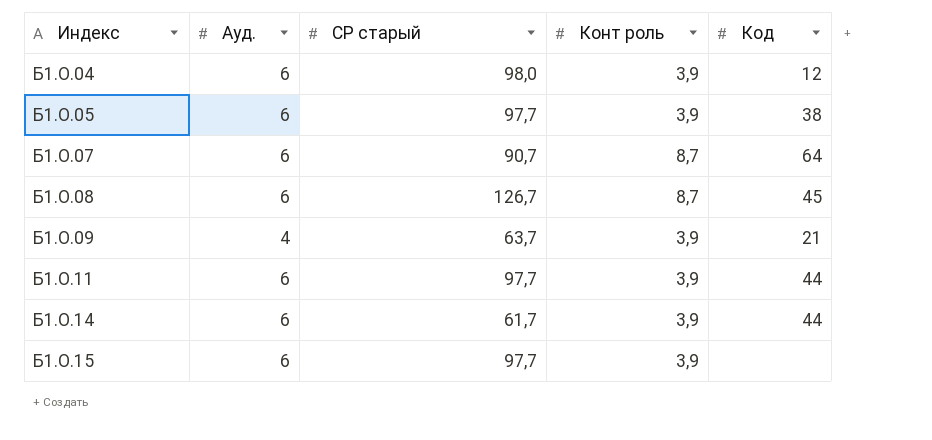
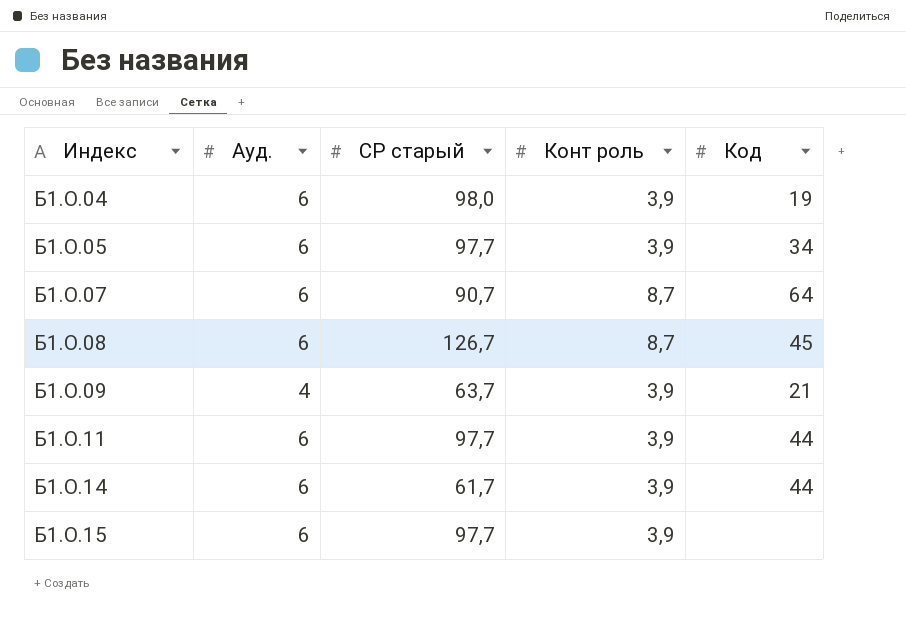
Б1.О.04 | Код: 12 -> 19
Б1.О.05 | Код: 38 -> 34

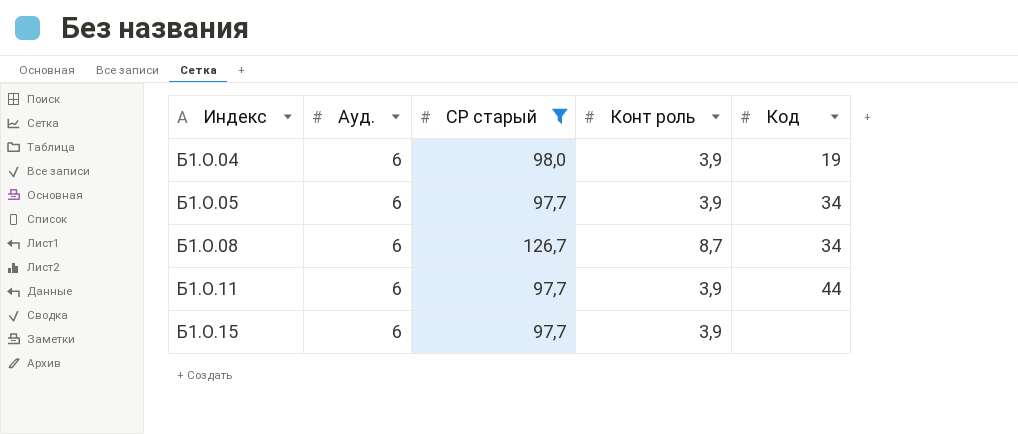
filter: none -> СР старый >= 97,7
Б1.О.08 | Код: 45 -> 34

